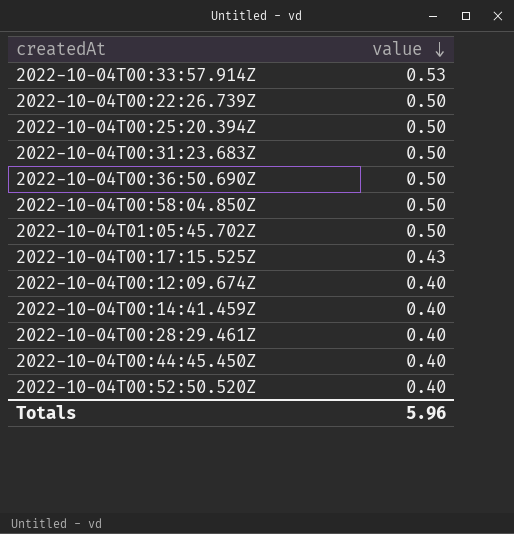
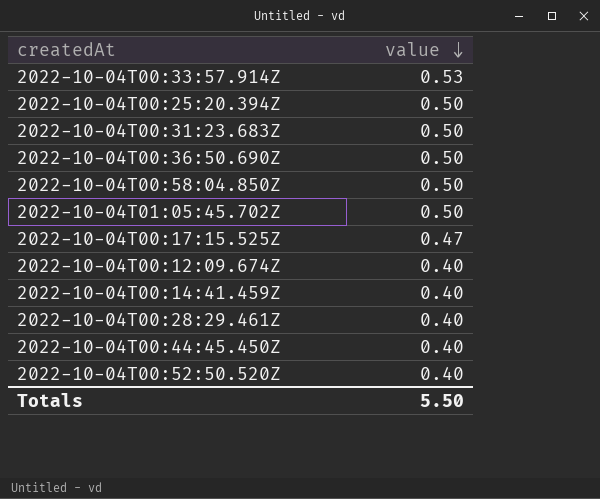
row 2022-10-04T00:22:26.739Z: 0.50 -> none
2022-10-04T00:17:15.525Z | value: 0.43 -> 0.47
Totals | value: 5.96 -> 5.50

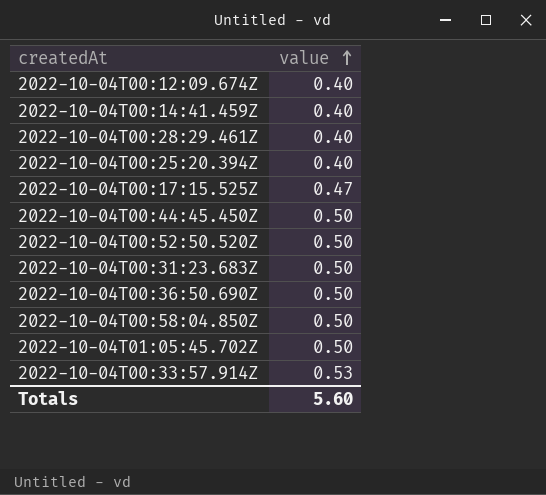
row order: value descending -> value ascending
2022-10-04T00:25:20.394Z | value: 0.50 -> 0.40
2022-10-04T00:44:45.450Z | value: 0.40 -> 0.50
2022-10-04T00:52:50.520Z | value: 0.40 -> 0.50
Totals | value: 5.50 -> 5.60

